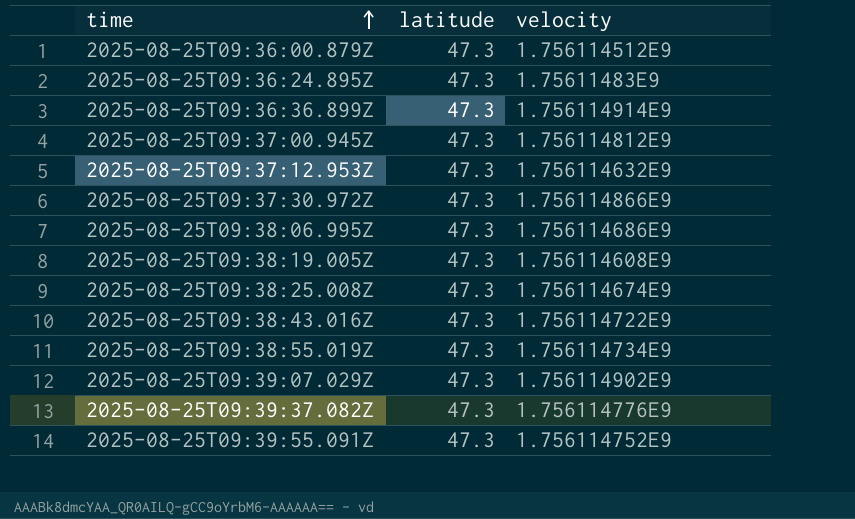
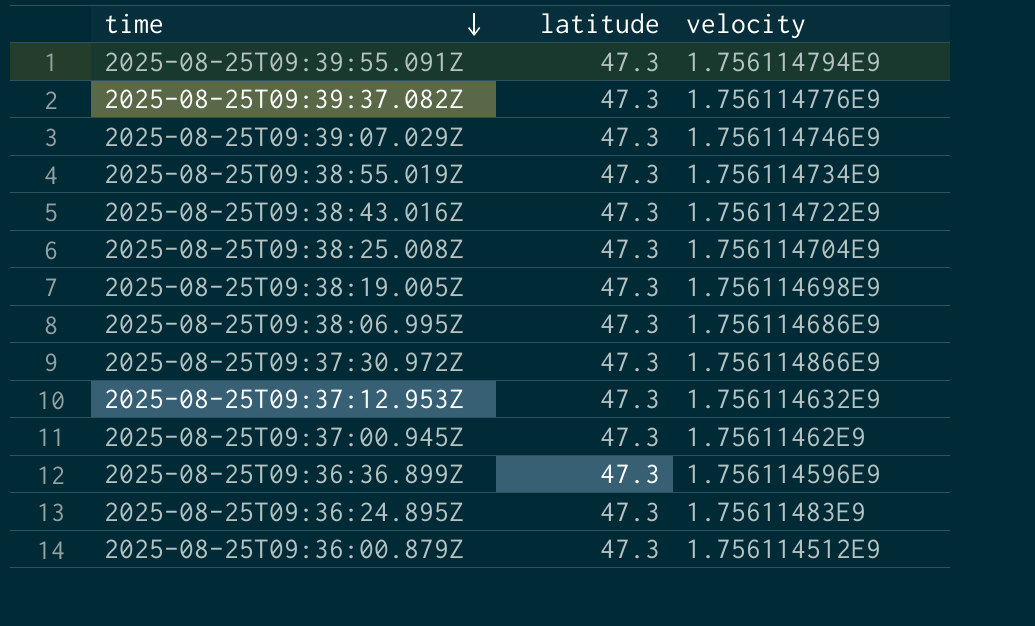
row order: time ascending -> time descending
2025-08-25T09:39:55.091Z | velocity: 1.756114752E9 -> 1.756114794E9
2025-08-25T09:39:07.029Z | velocity: 1.756114902E9 -> 1.756114746E9
2025-08-25T09:38:25.008Z | velocity: 1.756114674E9 -> 1.756114704E9
2025-08-25T09:38:19.005Z | velocity: 1.756114608E9 -> 1.756114698E9
2025-08-25T09:37:00.945Z | velocity: 1.756114812E9 -> 1.75611462E9
2025-08-25T09:36:36.899Z | velocity: 1.756114914E9 -> 1.756114596E9

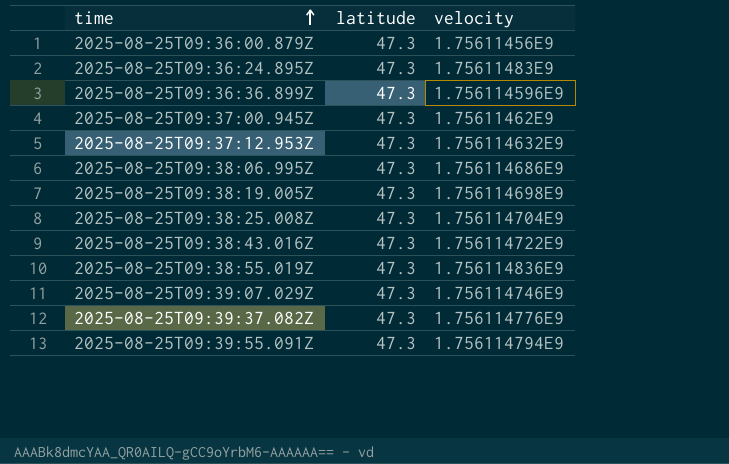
row order: time descending -> time ascending
row 2025-08-25T09:37:30.972Z: 47.3 | 1.756114866E9 -> none
2025-08-25T09:36:00.879Z | velocity: 1.756114512E9 -> 1.75611456E9
2025-08-25T09:38:55.019Z | velocity: 1.756114734E9 -> 1.756114836E9

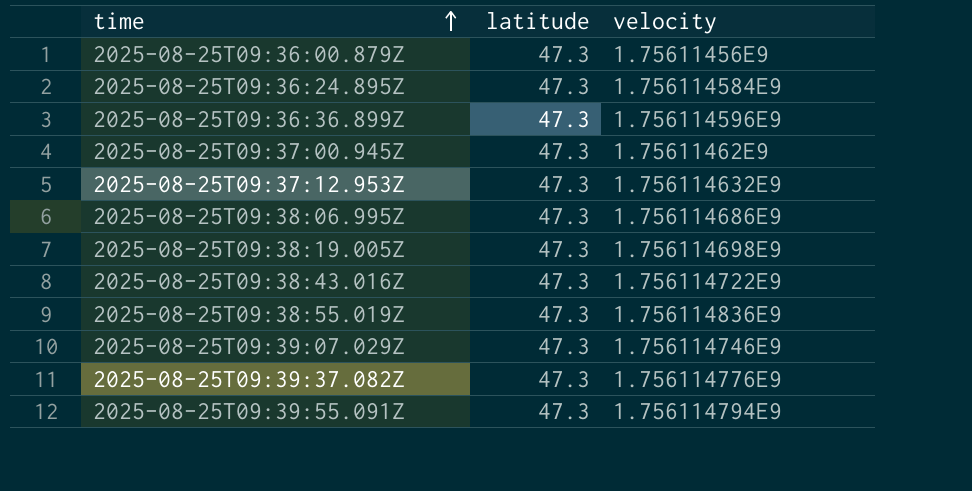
row 2025-08-25T09:38:25.008Z: 47.3 | 1.756114704E9 -> none
2025-08-25T09:36:24.895Z | velocity: 1.75611483E9 -> 1.756114584E9

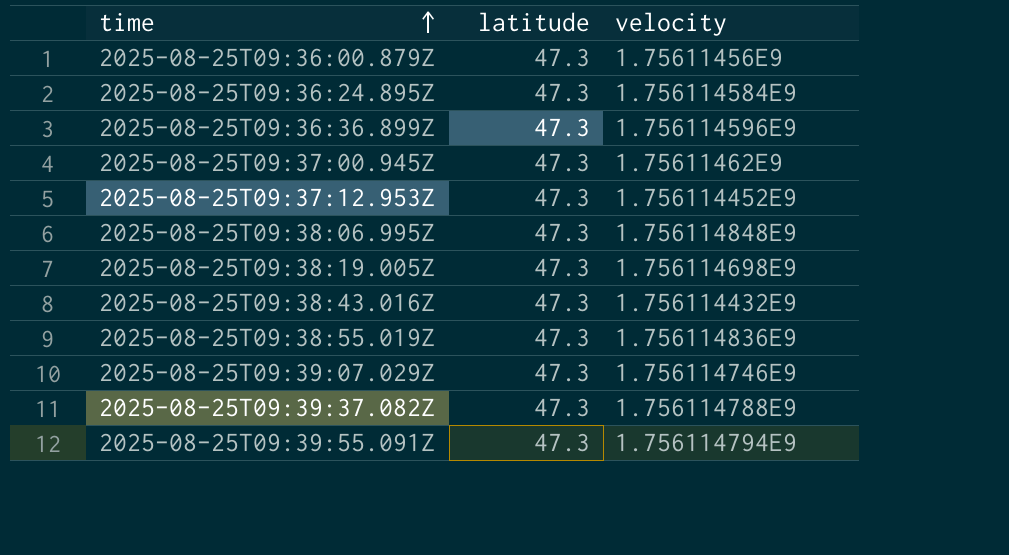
2025-08-25T09:37:12.953Z | velocity: 1.756114632E9 -> 1.756114452E9
2025-08-25T09:38:06.995Z | velocity: 1.756114686E9 -> 1.756114848E9
2025-08-25T09:38:43.016Z | velocity: 1.756114722E9 -> 1.756114432E9
2025-08-25T09:39:37.082Z | velocity: 1.756114776E9 -> 1.756114788E9

